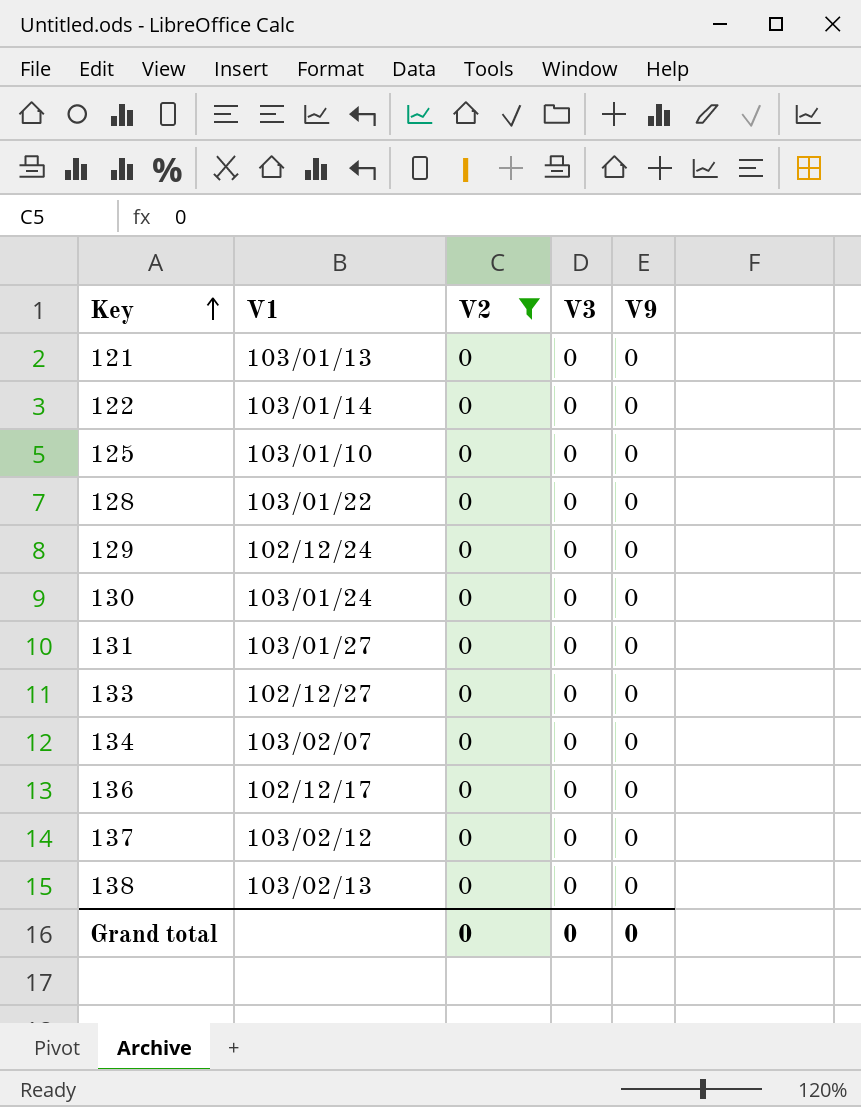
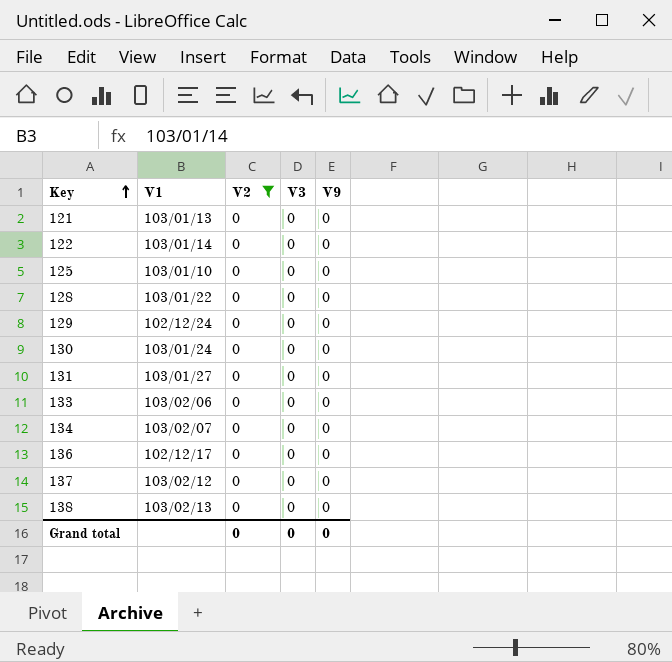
133 | V1: 102/12/27 -> 103/02/06

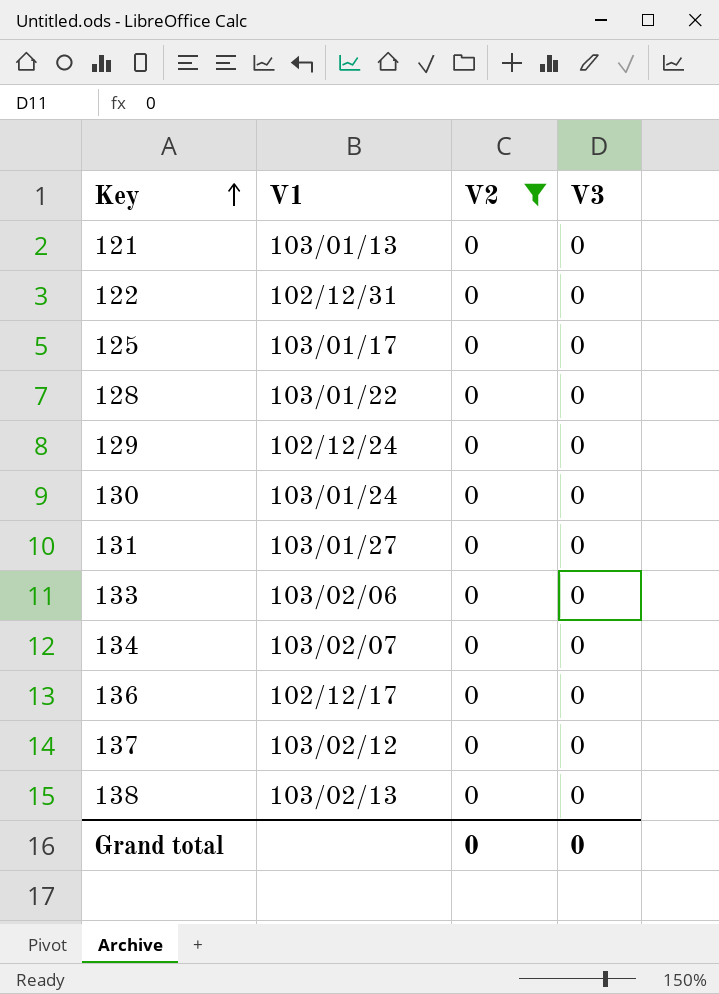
column V9 | position: 5 -> none
122 | V1: 103/01/14 -> 102/12/31
125 | V1: 103/01/10 -> 103/01/17

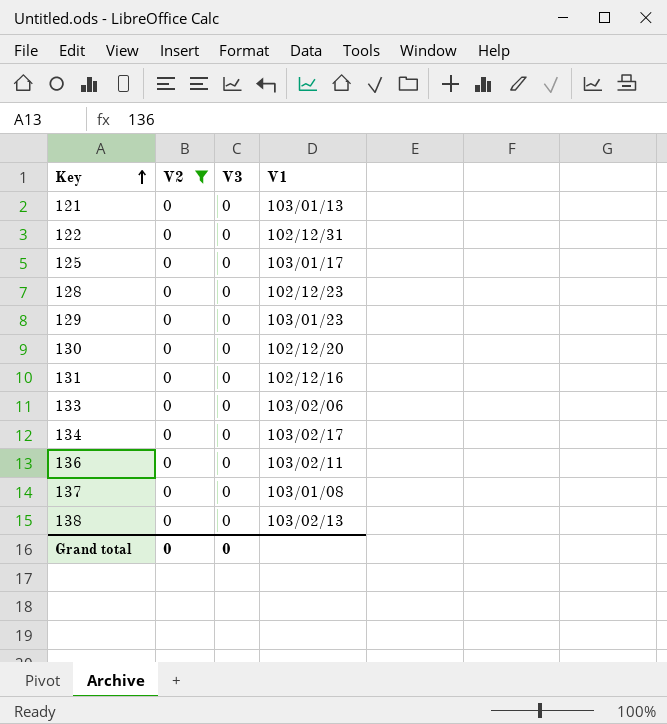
column V1 | position: 2 -> 4
128 | V1: 103/01/22 -> 102/12/23
129 | V1: 102/12/24 -> 103/01/23
130 | V1: 103/01/24 -> 102/12/20
131 | V1: 103/01/27 -> 102/12/16
134 | V1: 103/02/07 -> 103/02/17
136 | V1: 102/12/17 -> 103/02/11
137 | V1: 103/02/12 -> 103/01/08

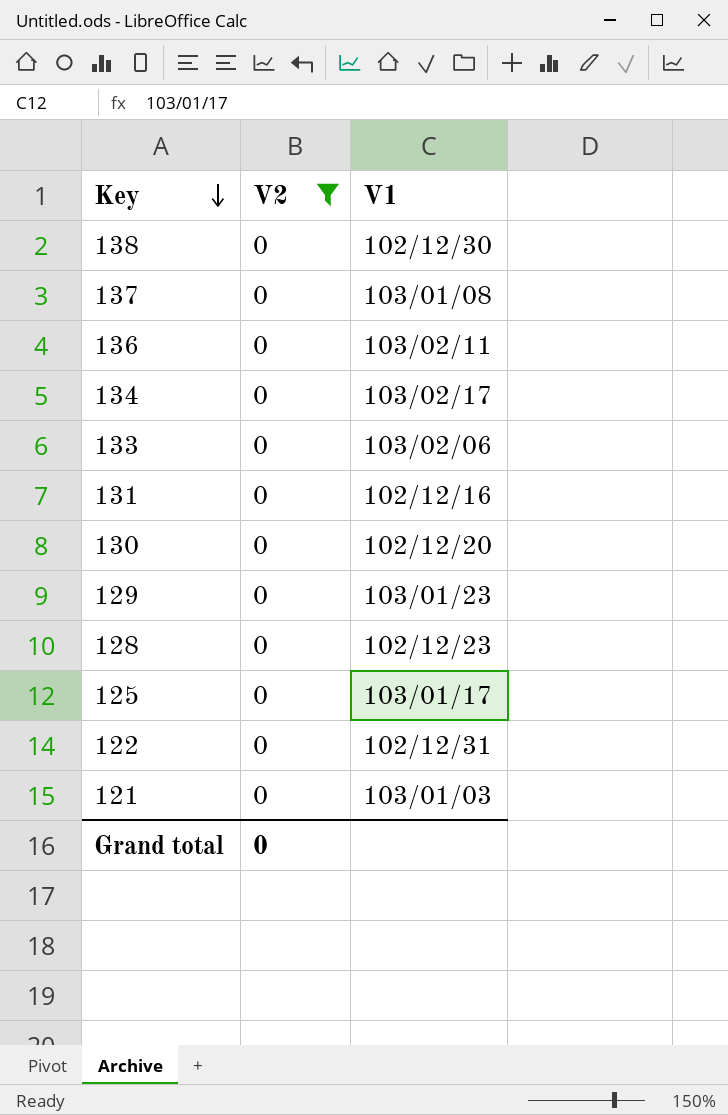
row order: Key ascending -> Key descending
column V3 | position: 3 -> none
138 | V1: 103/02/13 -> 102/12/30
121 | V1: 103/01/13 -> 103/01/03

